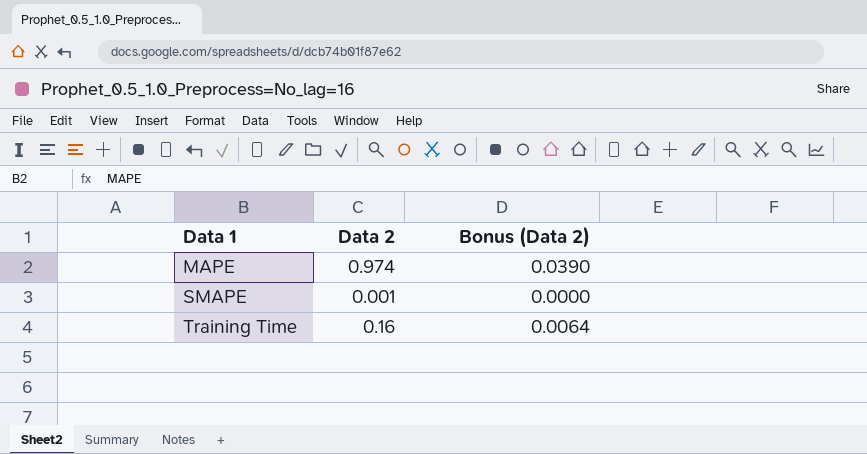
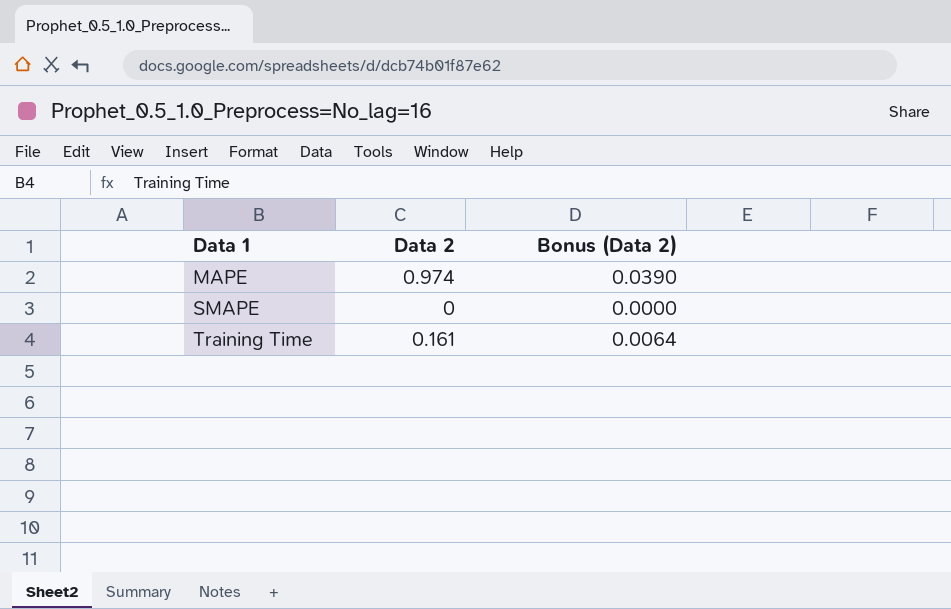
SMAPE | Data 2: 0.001 -> 0
Training Time | Data 2: 0.16 -> 0.161

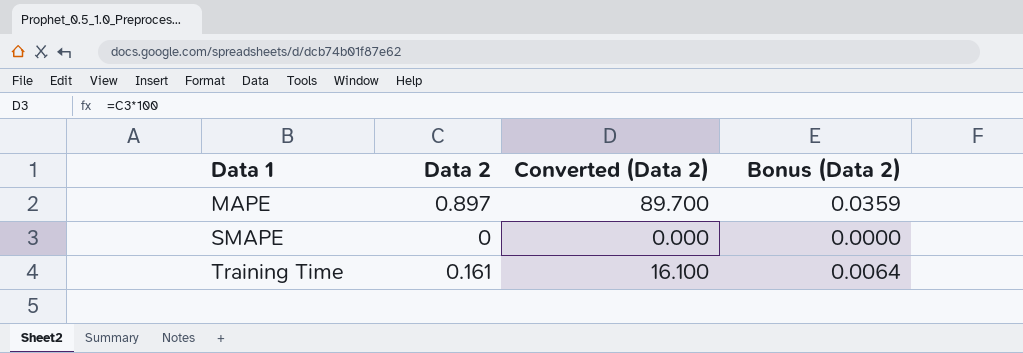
column Converted (Data 2) | formula: none -> [Data 2] * 100
MAPE | Data 2: 0.974 -> 0.897
MAPE | Bonus (Data 2): 0.0390 -> 0.0359

